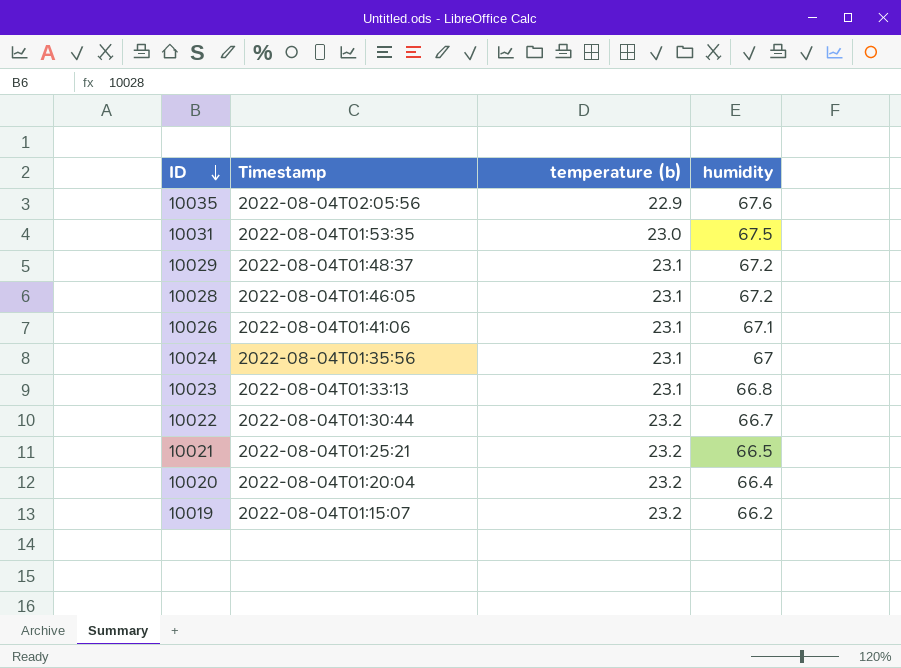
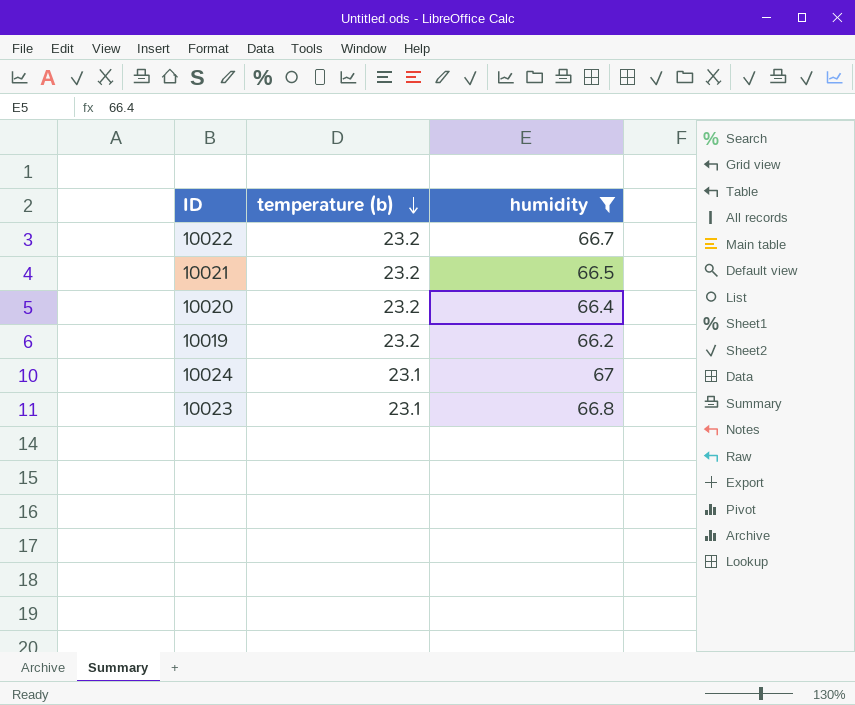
filter: none -> humidity <= 67
row order: ID descending -> temperature (b) descending
column Timestamp | position: 2 -> none

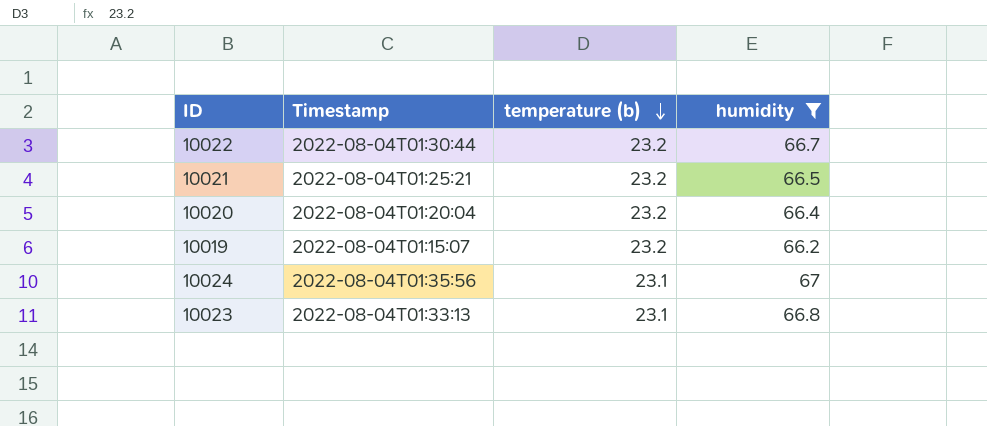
column Timestamp | position: none -> 2

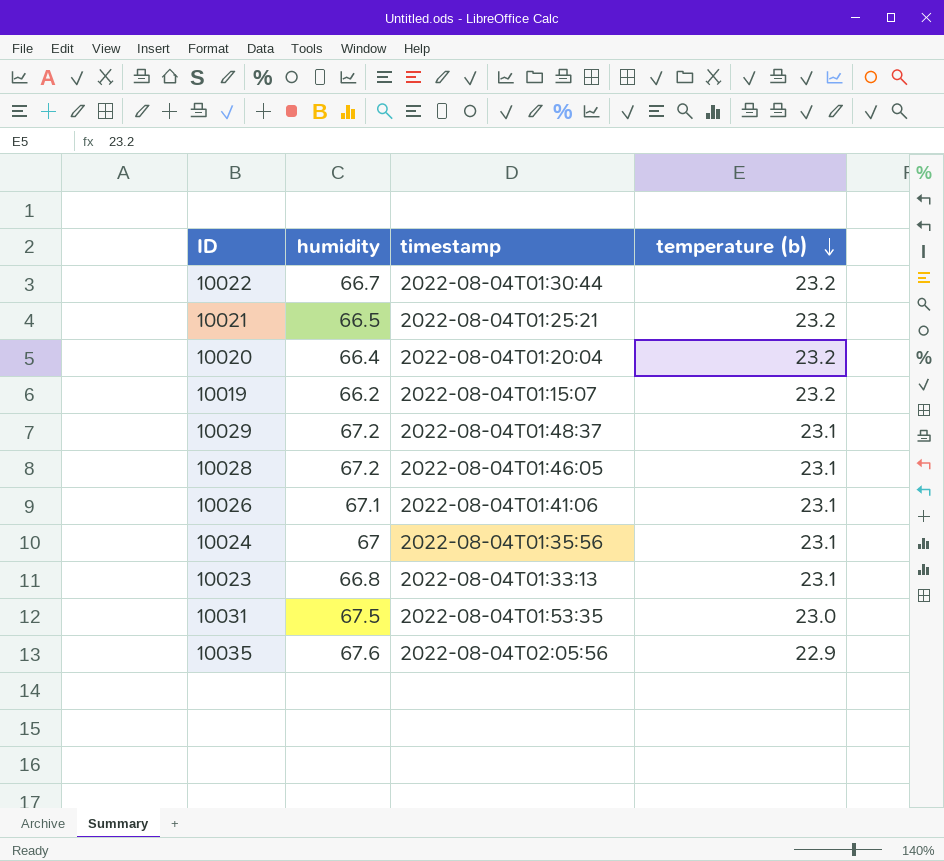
filter: humidity <= 67 -> none
column humidity | position: 4 -> 2
column name: Timestamp -> timestamp

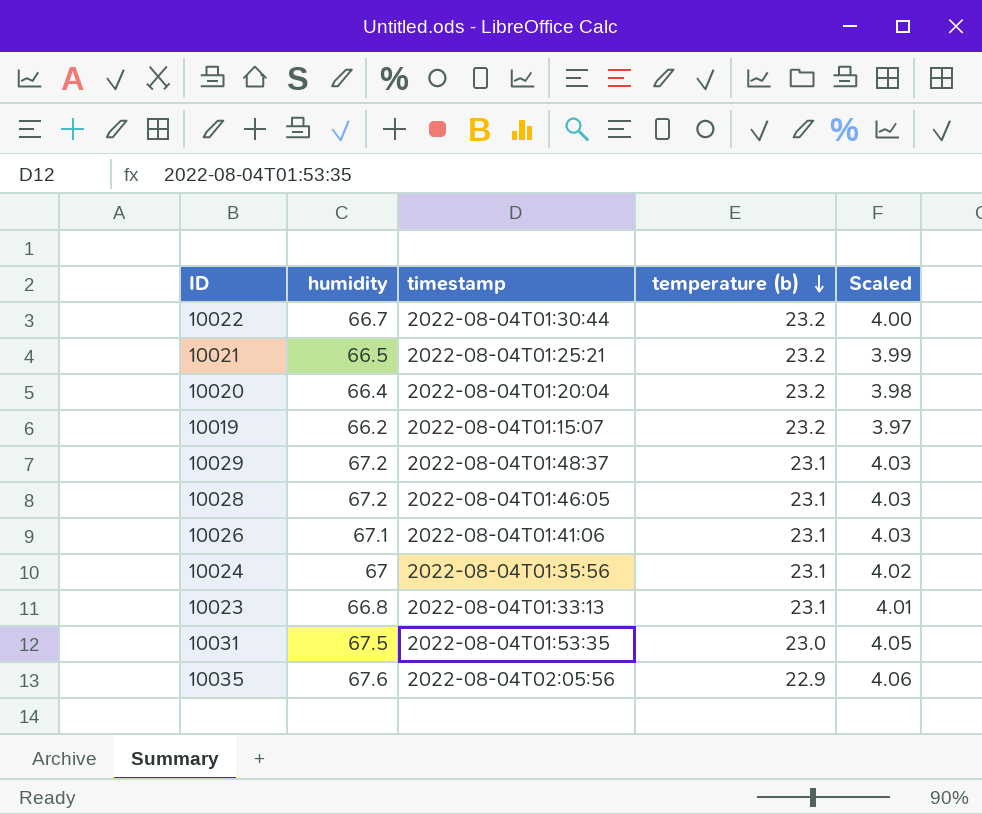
column Scaled | formula: none -> [humidity] * 0.06

